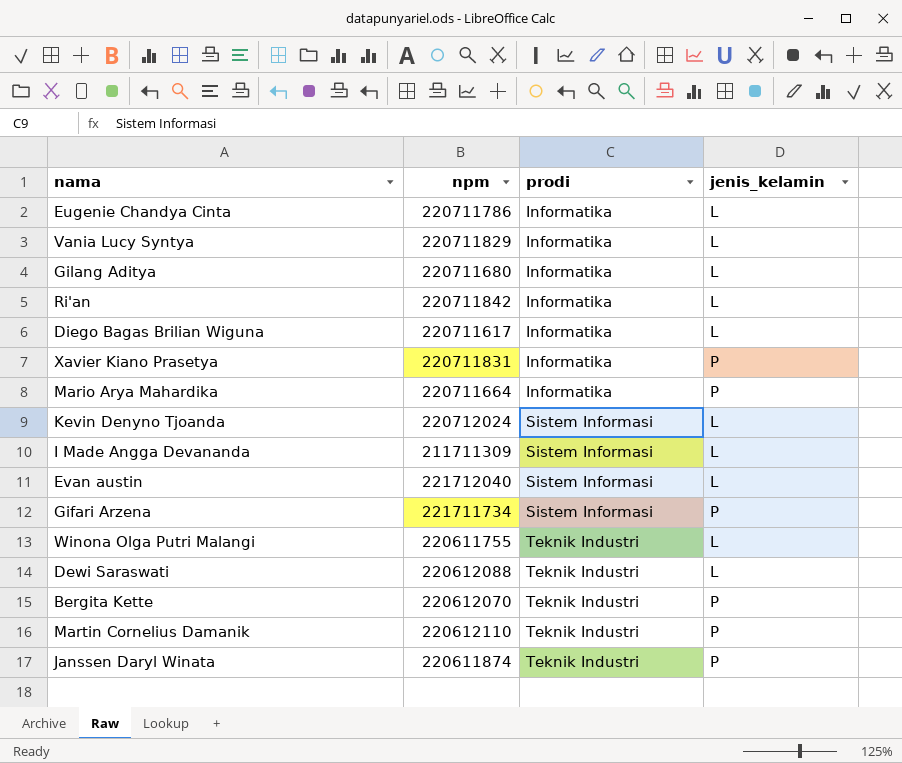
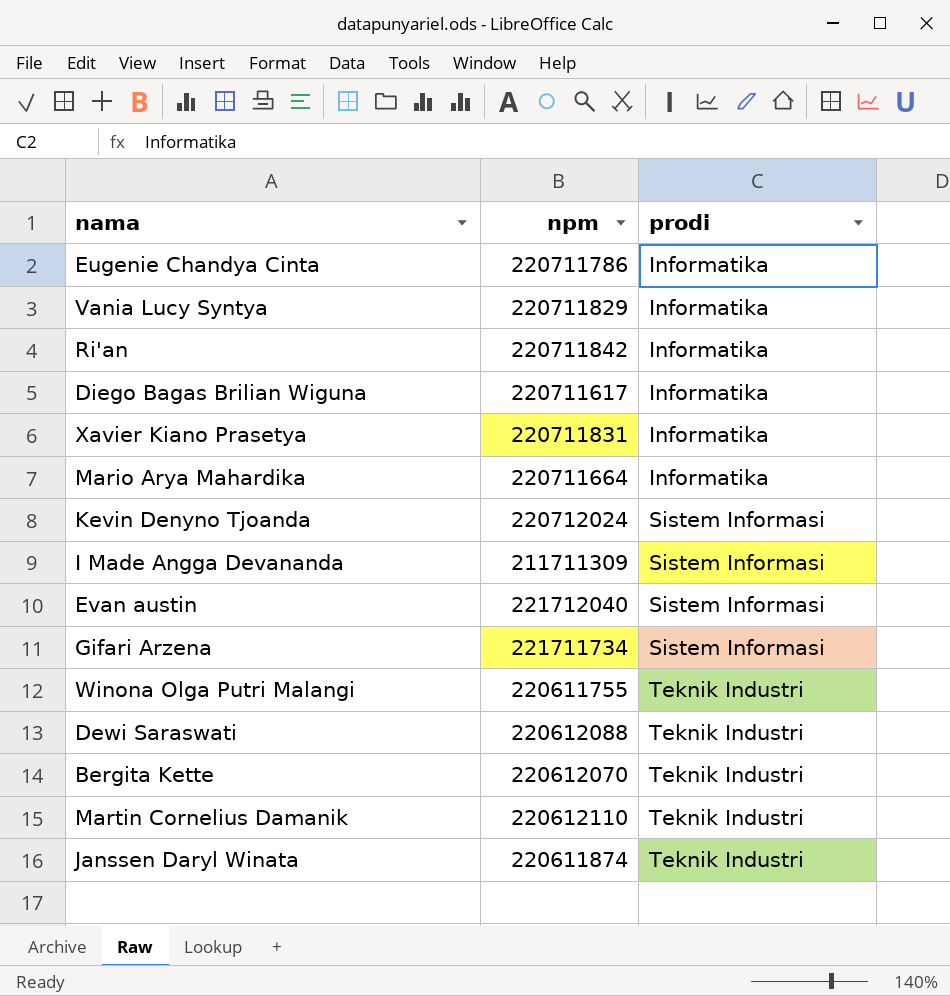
column jenis_kelamin | position: 4 -> none
row Gilang Aditya: 220711680 | Informatika | L -> none

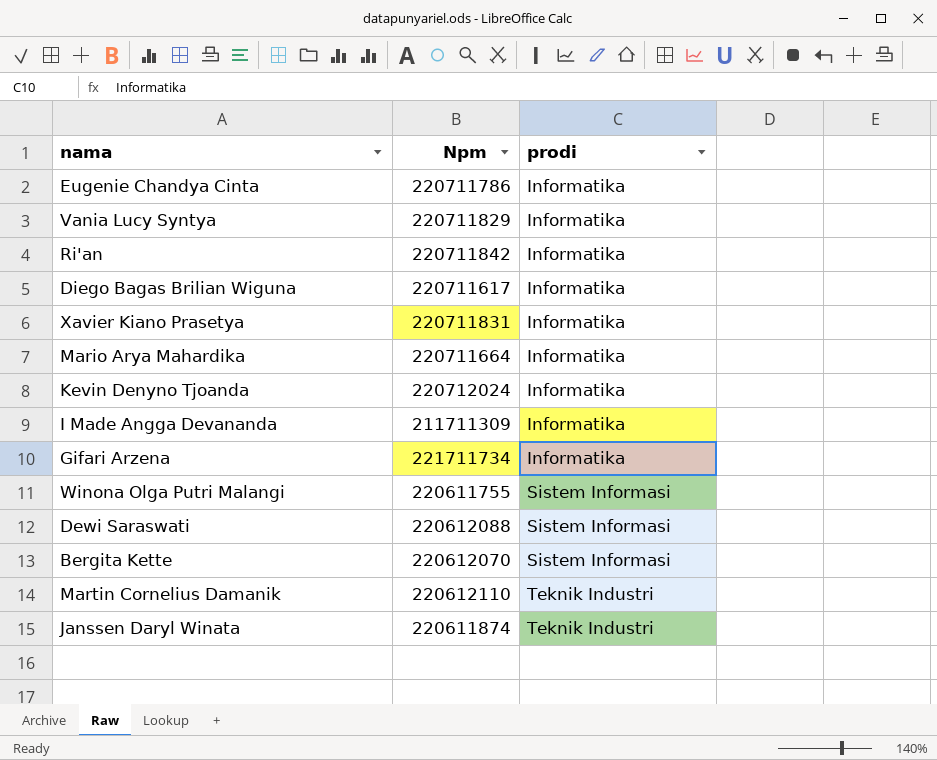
column name: npm -> Npm
row Evan austin: 221712040 | Sistem Informasi -> none
Kevin Denyno Tjoanda | prodi: Sistem Informasi -> Informatika
I Made Angga Devananda | prodi: Sistem Informasi -> Informatika
Gifari Arzena | prodi: Sistem Informasi -> Informatika
Winona Olga Putri Malangi | prodi: Teknik Industri -> Sistem Informasi
Dewi Saraswati | prodi: Teknik Industri -> Sistem Informasi
Bergita Kette | prodi: Teknik Industri -> Sistem Informasi

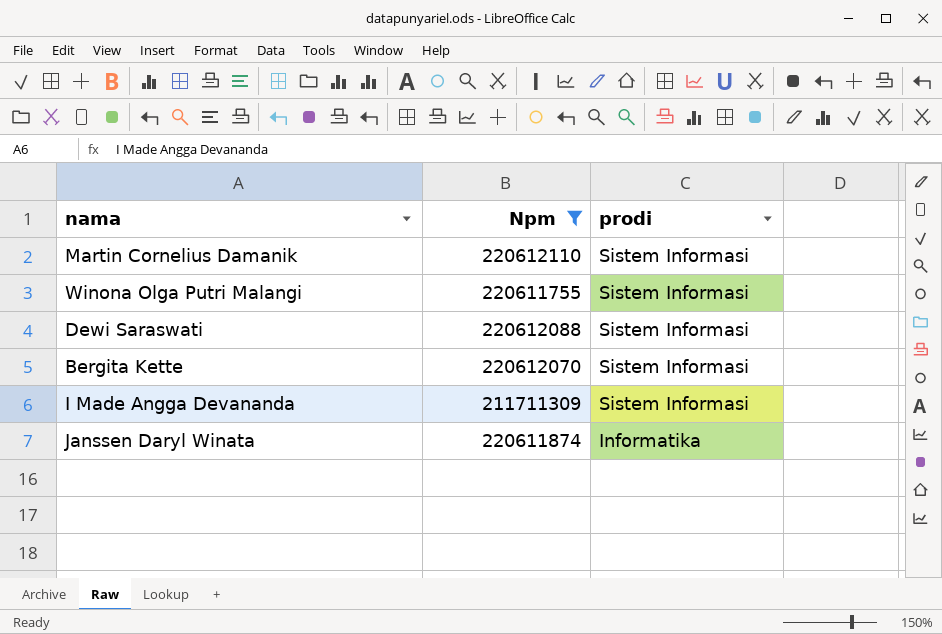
filter: none -> Npm <= 220612110
row order: prodi ascending -> prodi descending
Martin Cornelius Damanik | prodi: Teknik Industri -> Sistem Informasi
I Made Angga Devananda | prodi: Informatika -> Sistem Informasi
Janssen Daryl Winata | prodi: Teknik Industri -> Informatika

